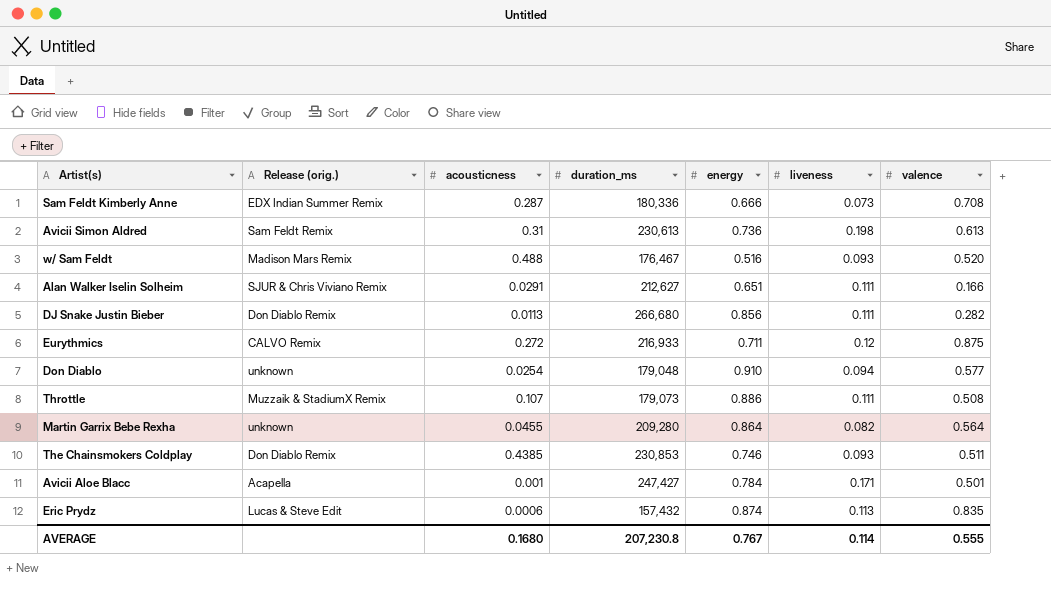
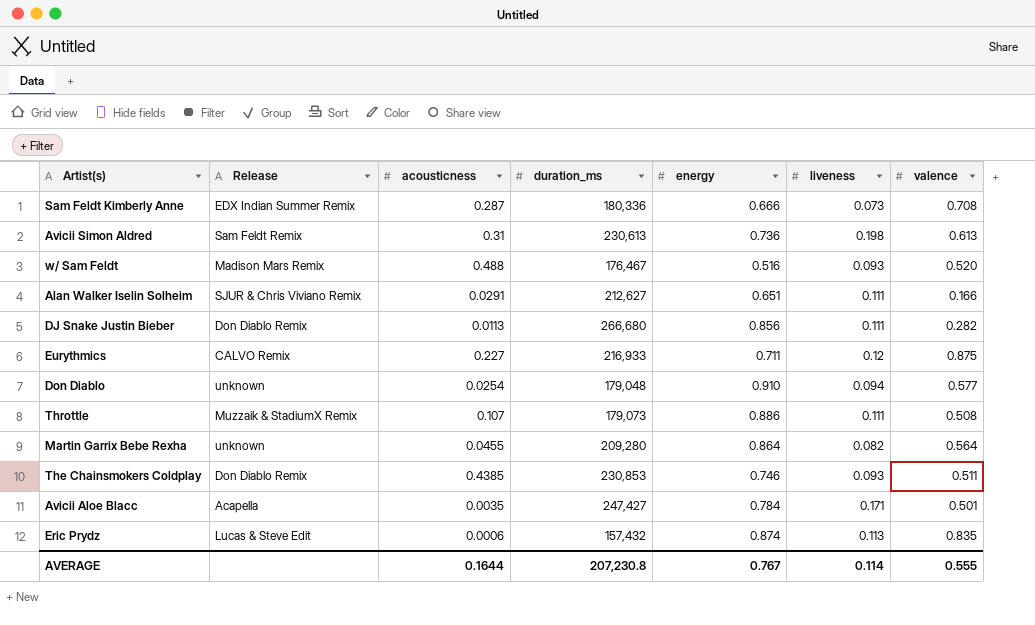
column name: Release (orig.) -> Release
Eurythmics | acousticness: 0.272 -> 0.227
Avicii Aloe Blacc | acousticness: 0.001 -> 0.0035
AVERAGE | acousticness: 0.1680 -> 0.1644

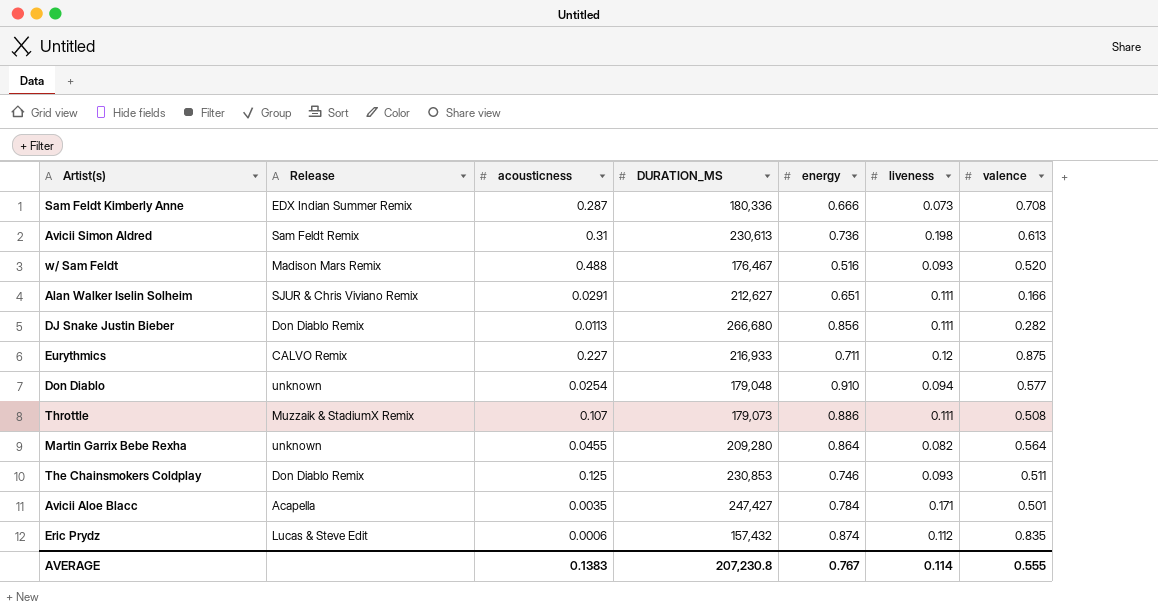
column name: duration_ms -> DURATION_MS
The Chainsmokers Coldplay | acousticness: 0.4385 -> 0.125
Eric Prydz | liveness: 0.113 -> 0.112
AVERAGE | acousticness: 0.1644 -> 0.1383

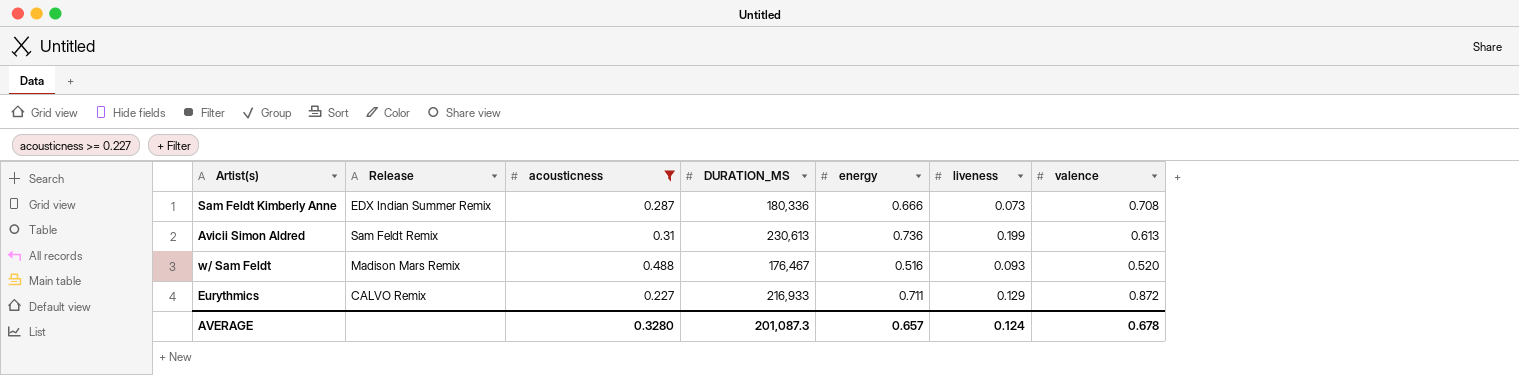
filter: none -> acousticness >= 0.227
Avicii Simon Aldred | liveness: 0.198 -> 0.199
Eurythmics | liveness: 0.12 -> 0.129
Eurythmics | valence: 0.875 -> 0.872
AVERAGE | acousticness: 0.1383 -> 0.3280
AVERAGE | DURATION_MS: 207,230.8 -> 201,087.3
AVERAGE | energy: 0.767 -> 0.657
AVERAGE | liveness: 0.114 -> 0.124
AVERAGE | valence: 0.555 -> 0.678

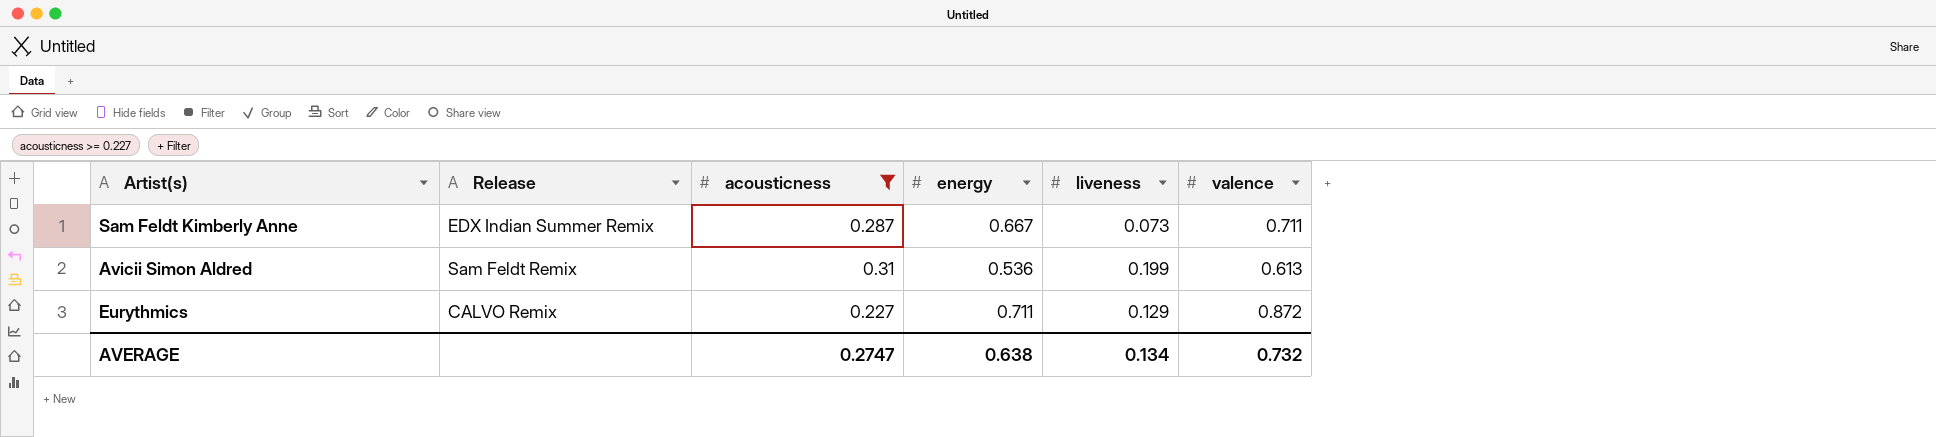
column DURATION_MS | position: 4 -> none
row w/ Sam Feldt: Madison Mars Remix | 0.488 | 176,467 | 0.516 | 0.093 | 0.520 -> none
Sam Feldt Kimberly Anne | energy: 0.666 -> 0.667
Sam Feldt Kimberly Anne | valence: 0.708 -> 0.711
Avicii Simon Aldred | energy: 0.736 -> 0.536
AVERAGE | acousticness: 0.3280 -> 0.2747
AVERAGE | energy: 0.657 -> 0.638
AVERAGE | liveness: 0.124 -> 0.134
AVERAGE | valence: 0.678 -> 0.732

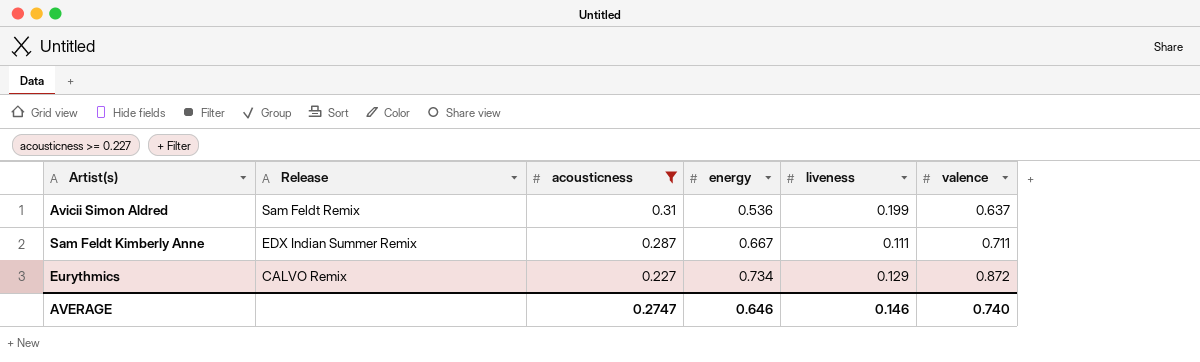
row order: none -> Release descending
Avicii Simon Aldred | valence: 0.613 -> 0.637
Sam Feldt Kimberly Anne | liveness: 0.073 -> 0.111
Eurythmics | energy: 0.711 -> 0.734
AVERAGE | energy: 0.638 -> 0.646
AVERAGE | liveness: 0.134 -> 0.146
AVERAGE | valence: 0.732 -> 0.740

